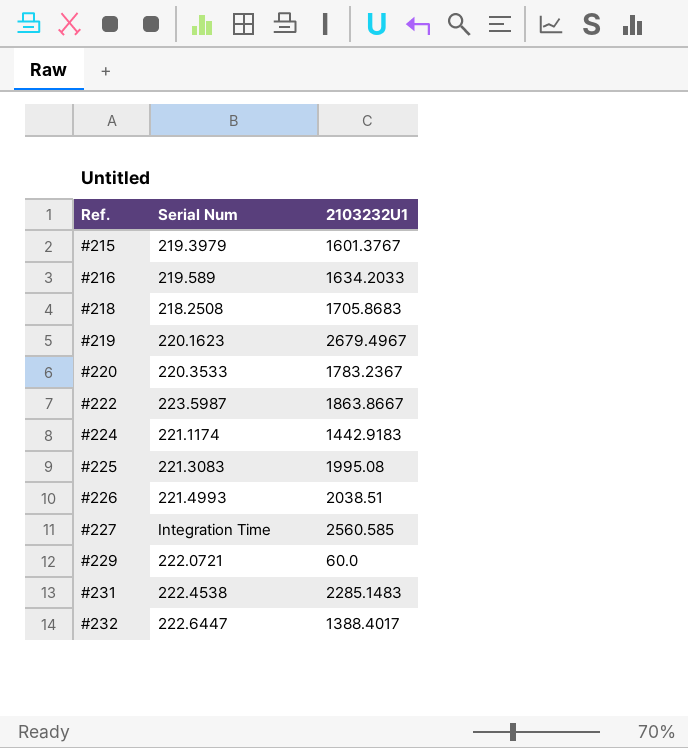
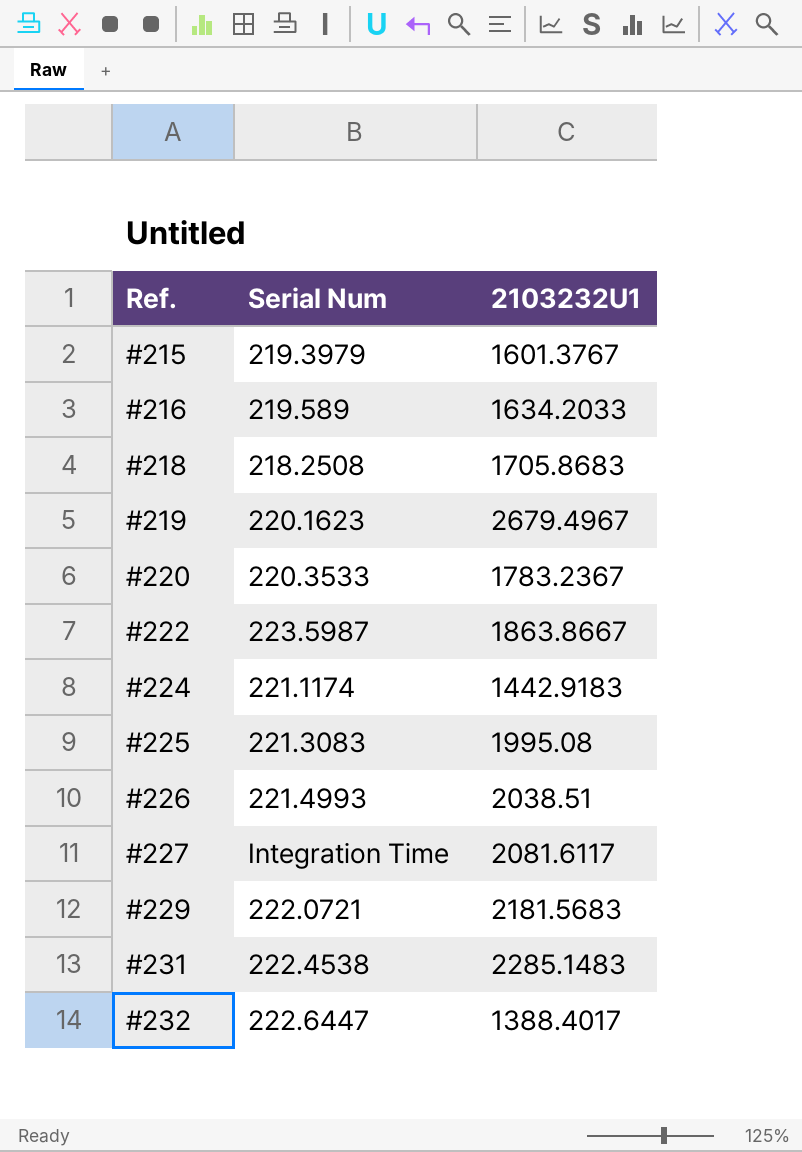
#227 | 2103232U1: 2560.585 -> 2081.6117
#229 | 2103232U1: 60.0 -> 2181.5683

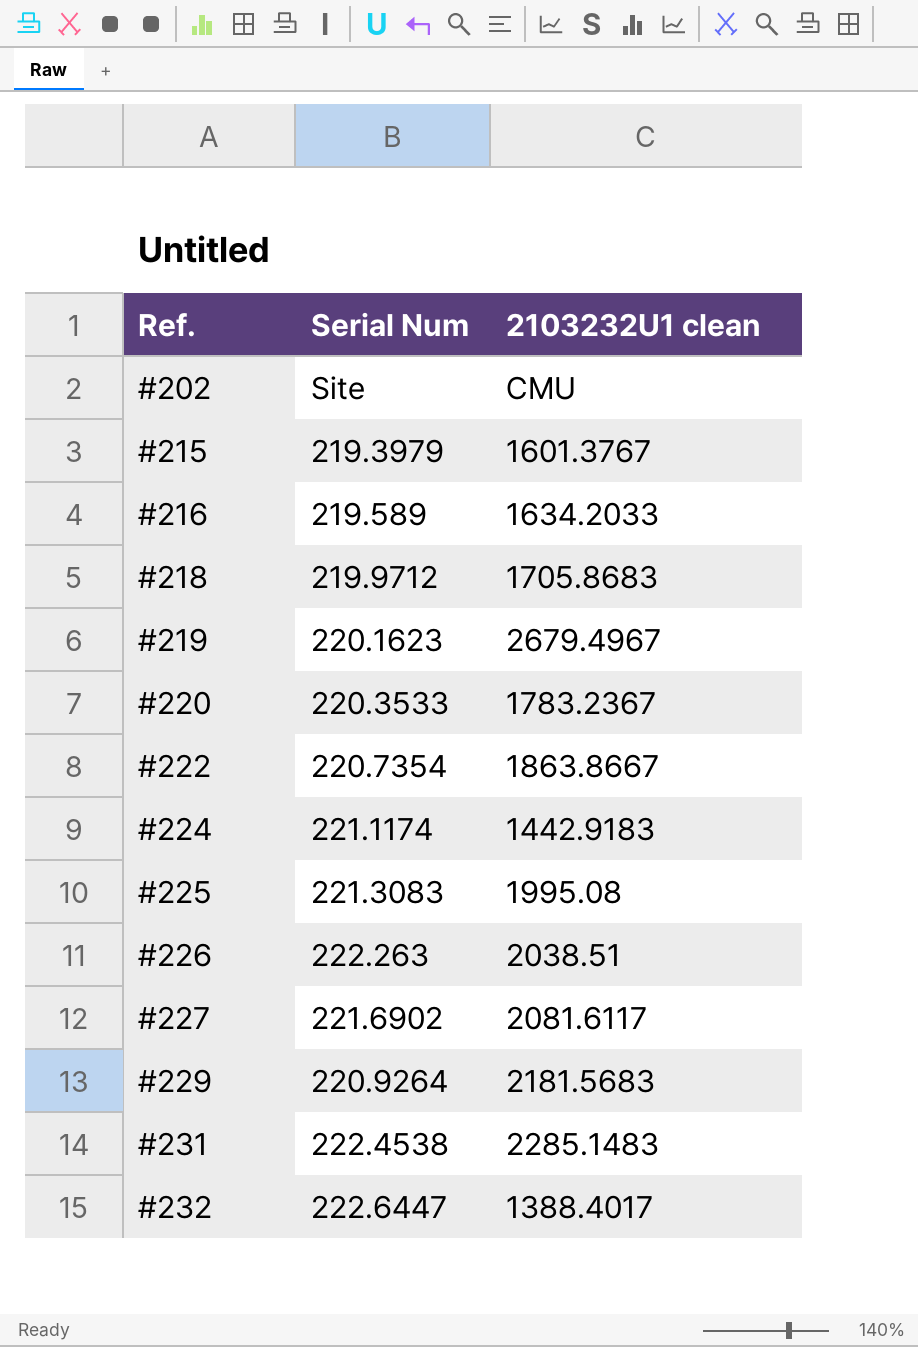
column name: 2103232U1 -> 2103232U1 clean
row #202: none -> Site | CMU
#218 | Serial Num: 218.2508 -> 219.9712
#222 | Serial Num: 223.5987 -> 220.7354
#226 | Serial Num: 221.4993 -> 222.263
#227 | Serial Num: Integration Time -> 221.6902
#229 | Serial Num: 222.0721 -> 220.9264

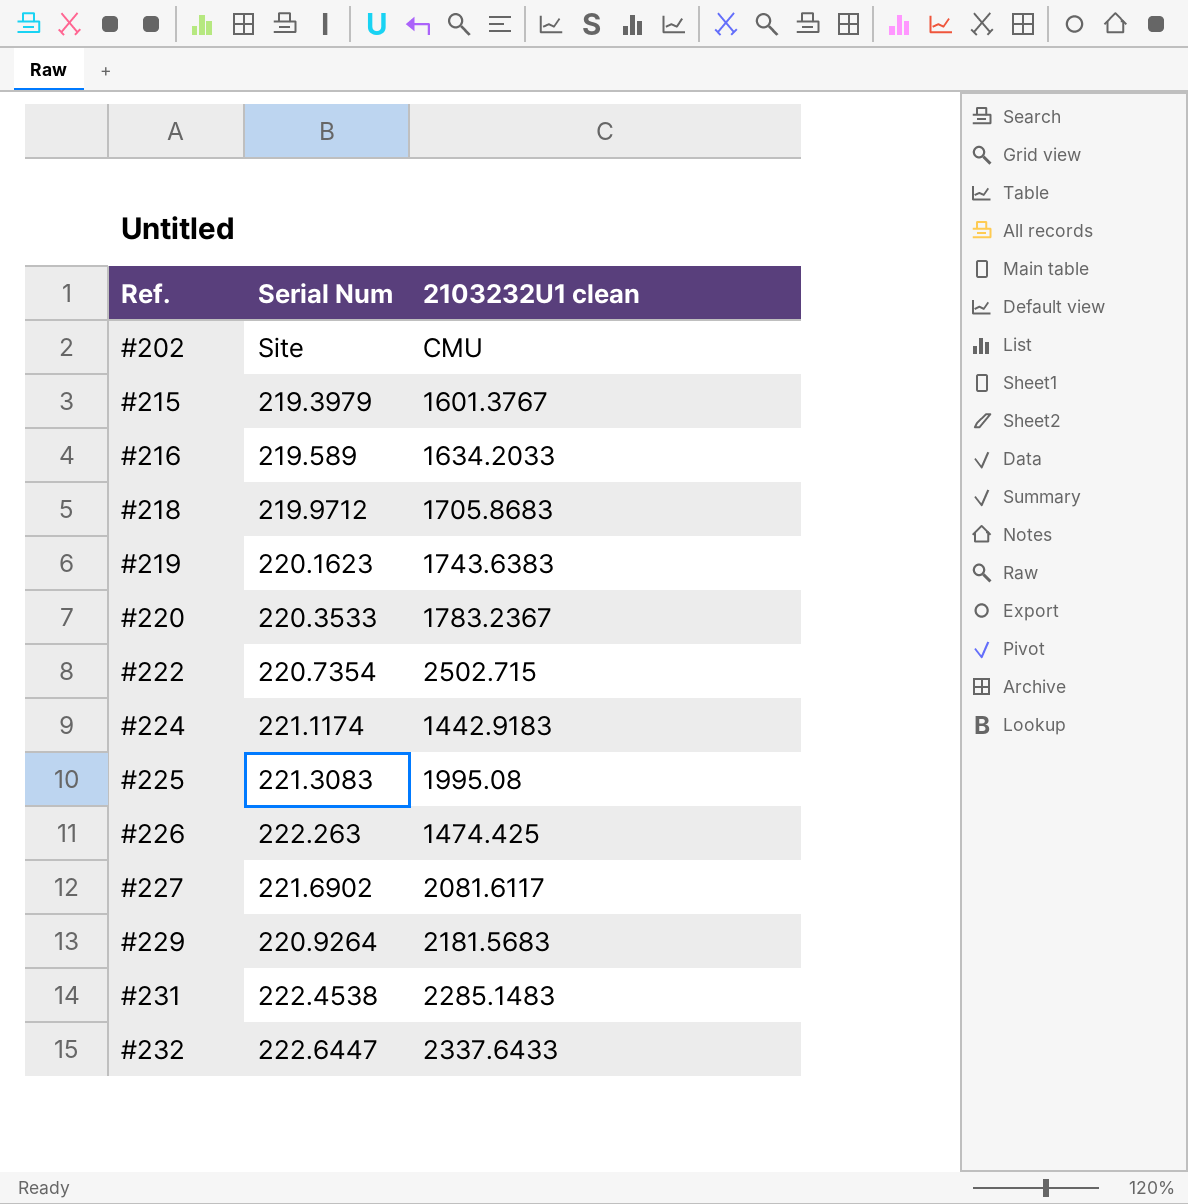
#219 | 2103232U1 clean: 2679.4967 -> 1743.6383
#222 | 2103232U1 clean: 1863.8667 -> 2502.715
#226 | 2103232U1 clean: 2038.51 -> 1474.425
#232 | 2103232U1 clean: 1388.4017 -> 2337.6433

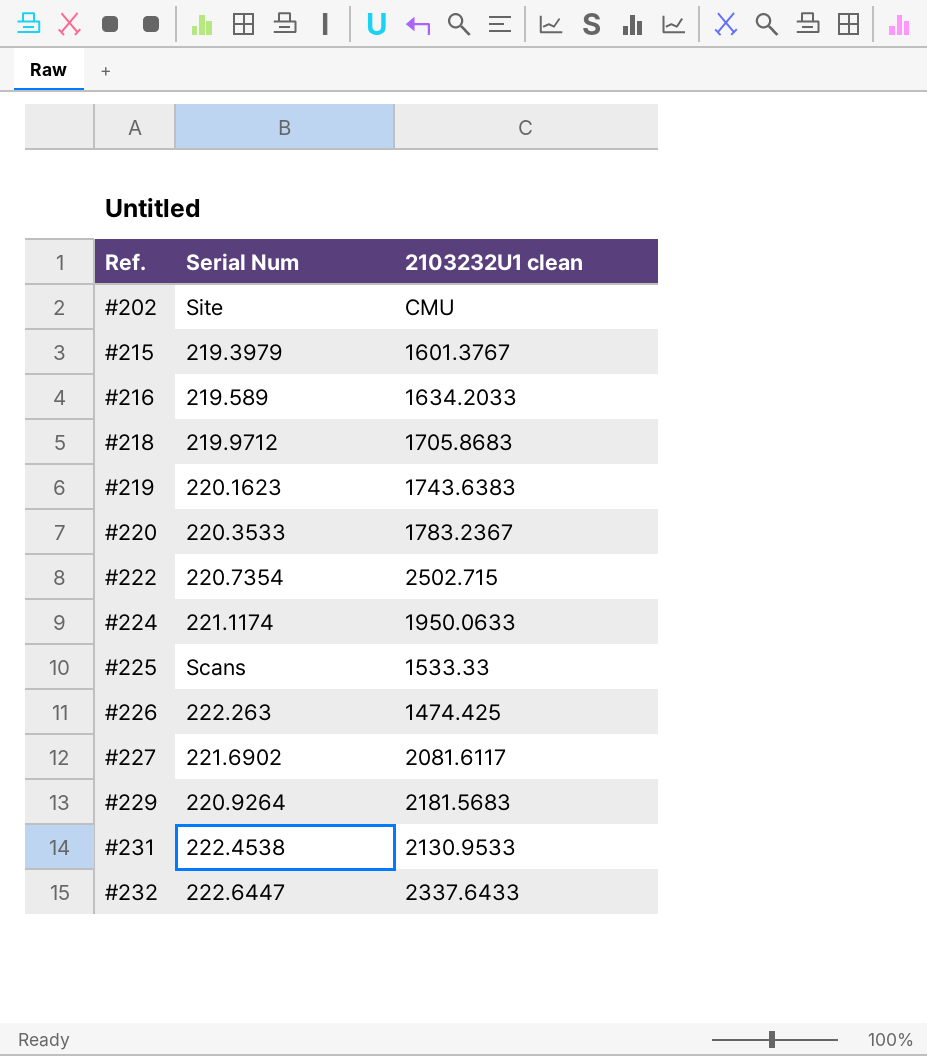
#224 | 2103232U1 clean: 1442.9183 -> 1950.0633
#225 | Serial Num: 221.3083 -> Scans
#225 | 2103232U1 clean: 1995.08 -> 1533.33
#231 | 2103232U1 clean: 2285.1483 -> 2130.9533

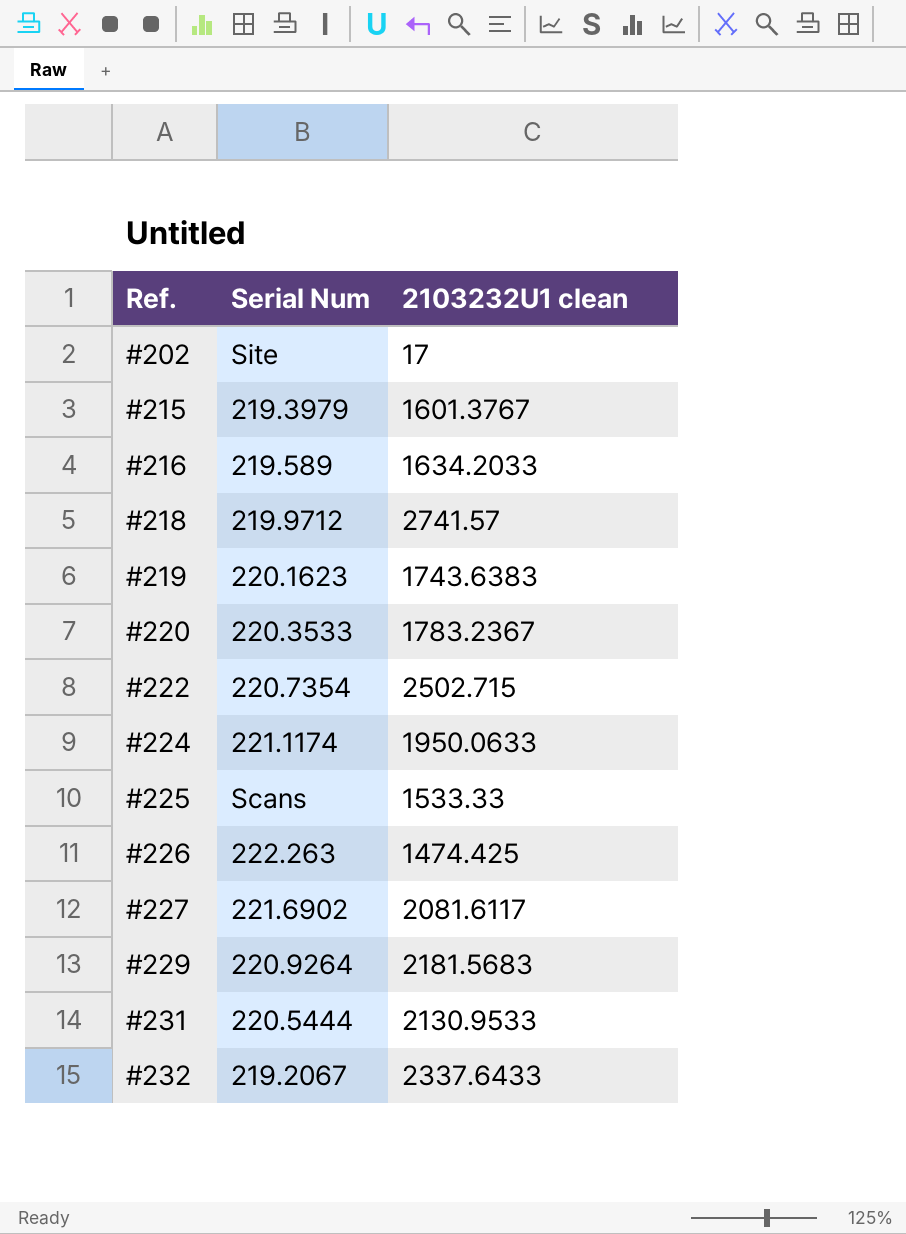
#202 | 2103232U1 clean: CMU -> 17
#218 | 2103232U1 clean: 1705.8683 -> 2741.57
#231 | Serial Num: 222.4538 -> 220.5444
#232 | Serial Num: 222.6447 -> 219.2067

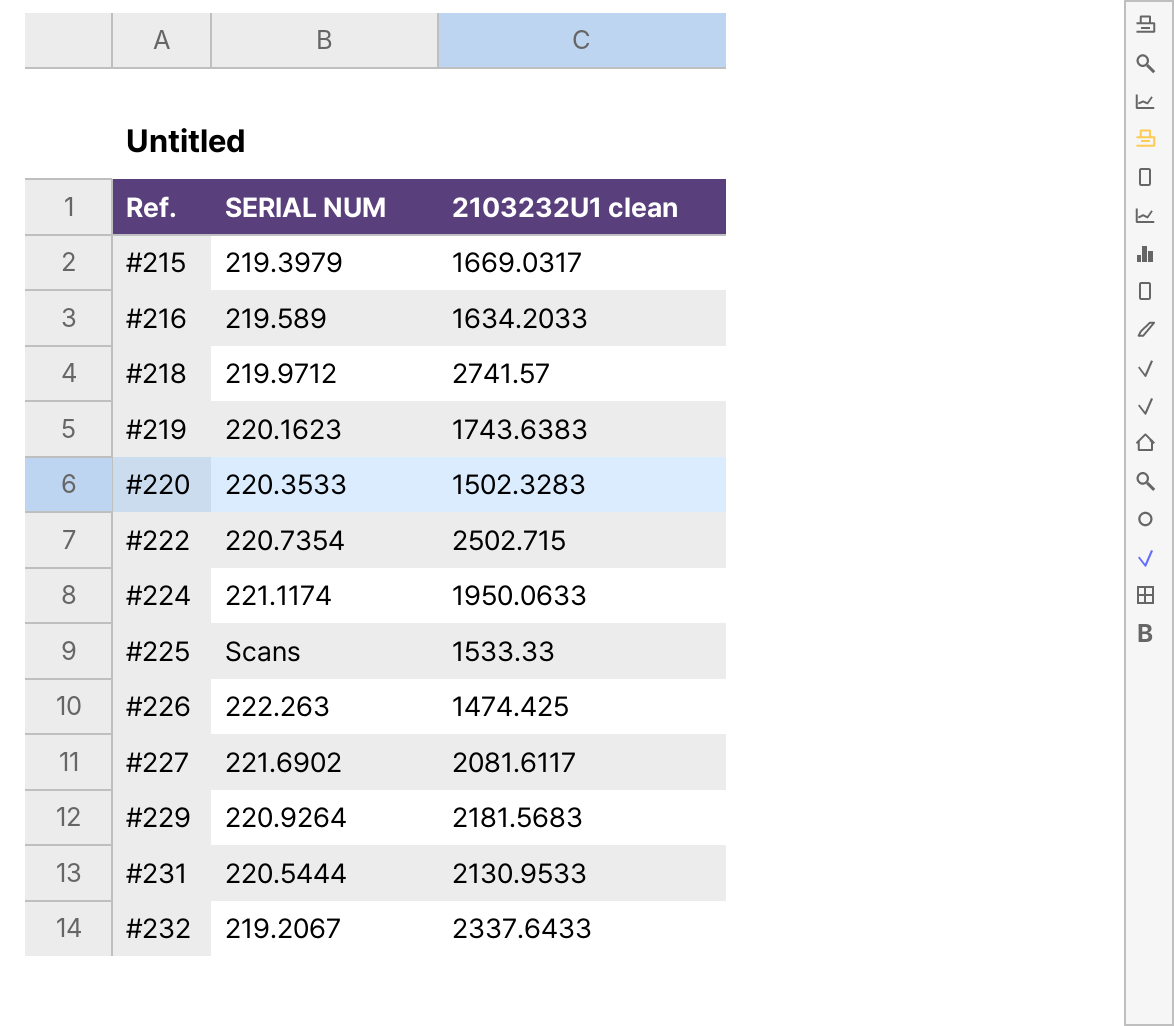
column name: Serial Num -> SERIAL NUM
row #202: Site | 17 -> none
#215 | 2103232U1 clean: 1601.3767 -> 1669.0317
#220 | 2103232U1 clean: 1783.2367 -> 1502.3283

